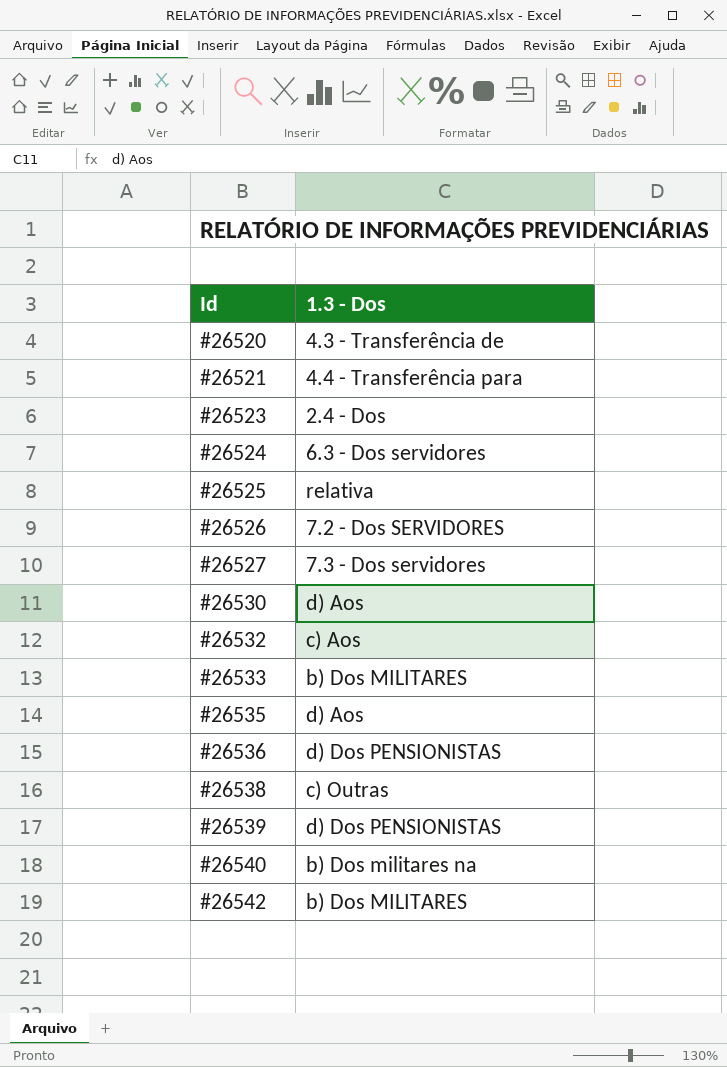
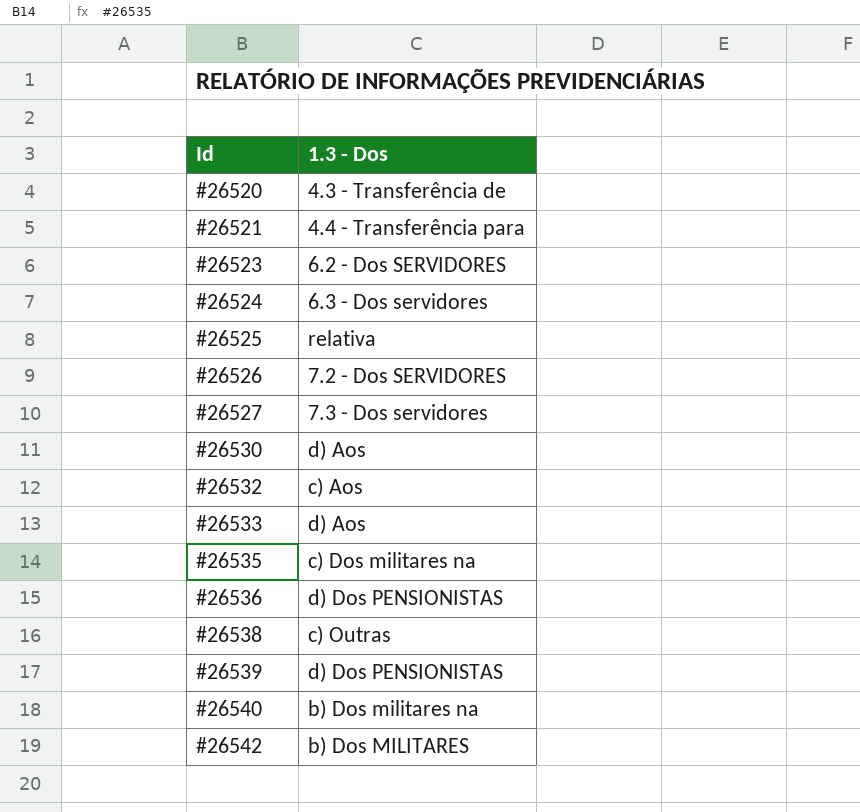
#26523 | 1.3 - Dos: 2.4 - Dos -> 6.2 - Dos SERVIDORES
#26533 | 1.3 - Dos: b) Dos MILITARES -> d) Aos
#26535 | 1.3 - Dos: d) Aos -> c) Dos militares na

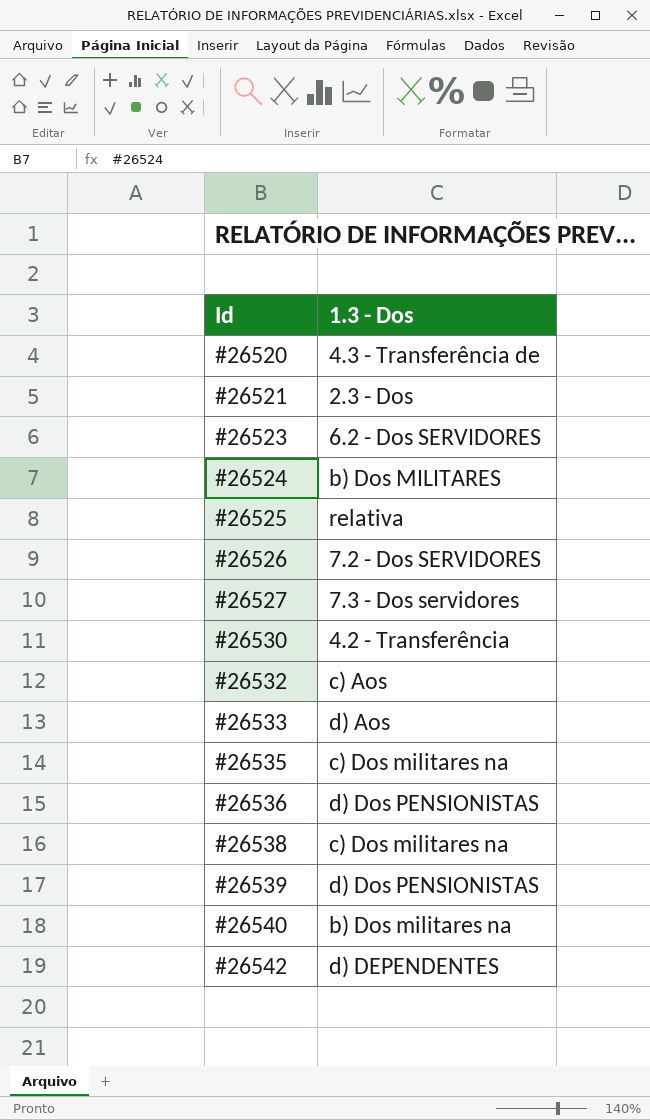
#26521 | 1.3 - Dos: 4.4 - Transferência para -> 2.3 - Dos
#26524 | 1.3 - Dos: 6.3 - Dos servidores -> b) Dos MILITARES
#26530 | 1.3 - Dos: d) Aos -> 4.2 - Transferência
#26538 | 1.3 - Dos: c) Outras -> c) Dos militares na
#26542 | 1.3 - Dos: b) Dos MILITARES -> d) DEPENDENTES

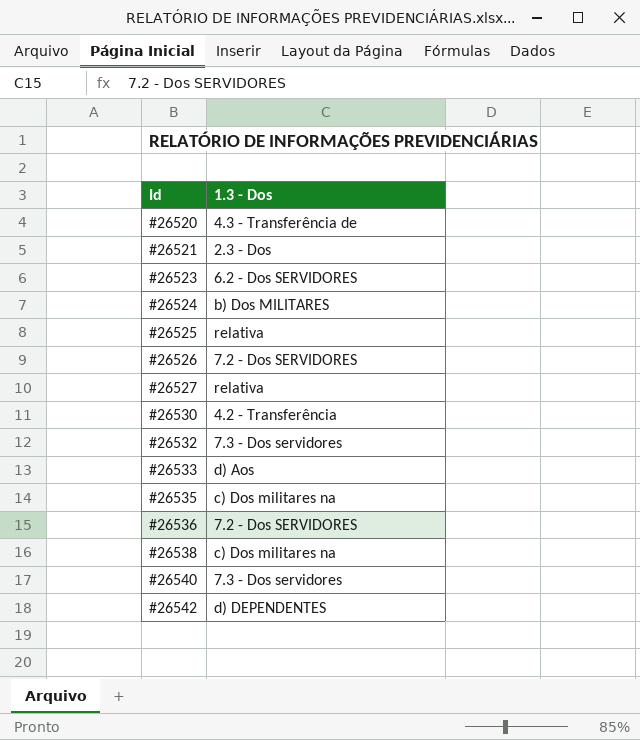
row #26539: d) Dos PENSIONISTAS -> none
#26527 | 1.3 - Dos: 7.3 - Dos servidores -> relativa
#26532 | 1.3 - Dos: c) Aos -> 7.3 - Dos servidores
#26536 | 1.3 - Dos: d) Dos PENSIONISTAS -> 7.2 - Dos SERVIDORES
#26540 | 1.3 - Dos: b) Dos militares na -> 7.3 - Dos servidores

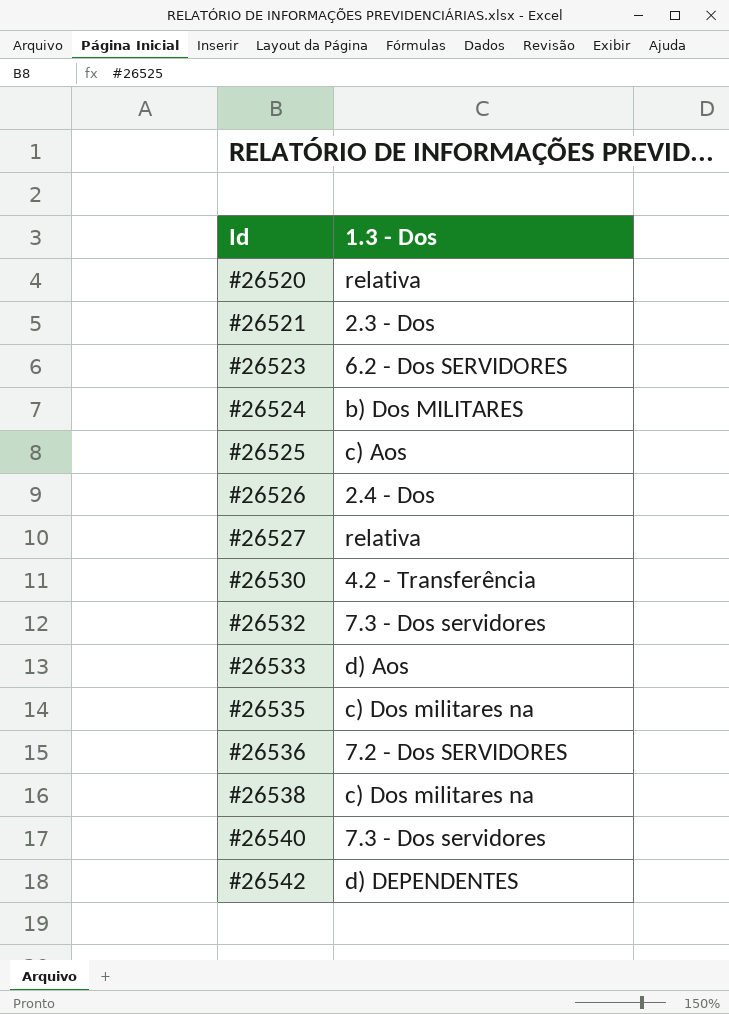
#26520 | 1.3 - Dos: 4.3 - Transferência de -> relativa
#26525 | 1.3 - Dos: relativa -> c) Aos
#26526 | 1.3 - Dos: 7.2 - Dos SERVIDORES -> 2.4 - Dos

